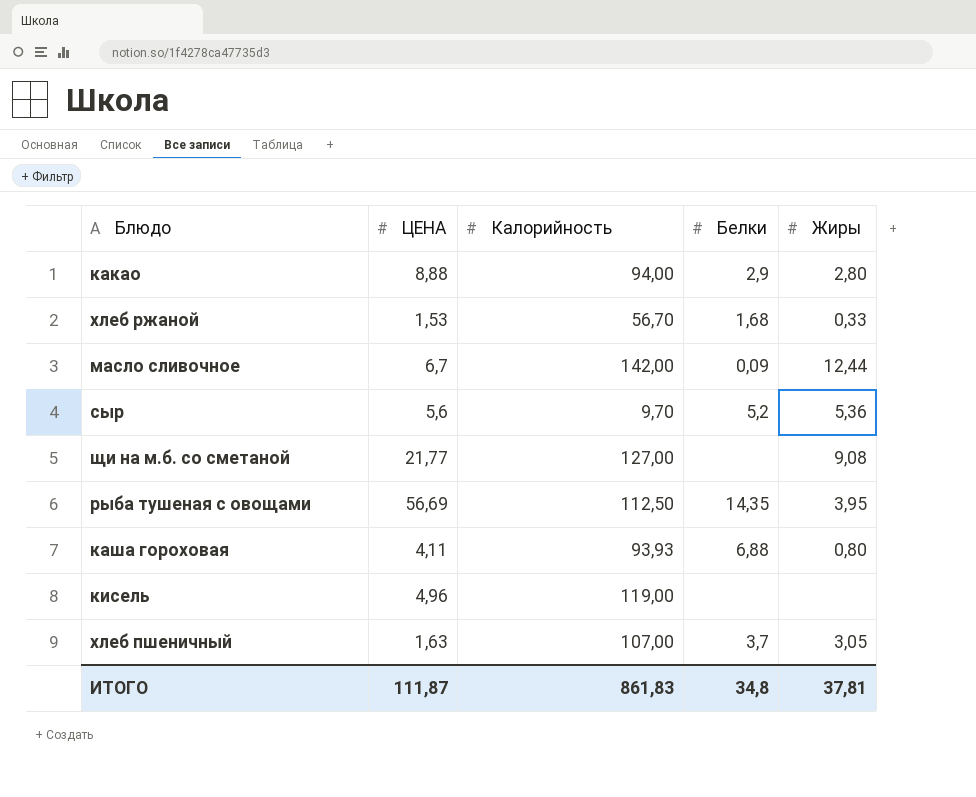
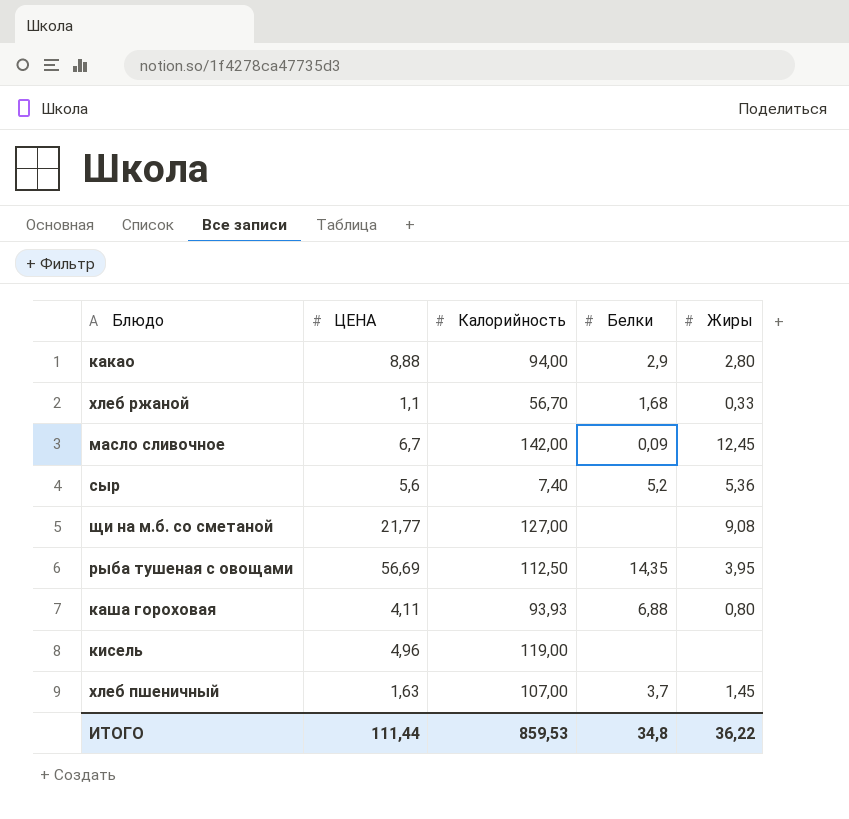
хлеб ржаной | ЦЕНА: 1,53 -> 1,1
масло сливочное | Жиры: 12,44 -> 12,45
сыр | Калорийность: 9,70 -> 7,40
хлеб пшеничный | Жиры: 3,05 -> 1,45
ИТОГО | ЦЕНА: 111,87 -> 111,44
ИТОГО | Калорийность: 861,83 -> 859,53
ИТОГО | Жиры: 37,81 -> 36,22

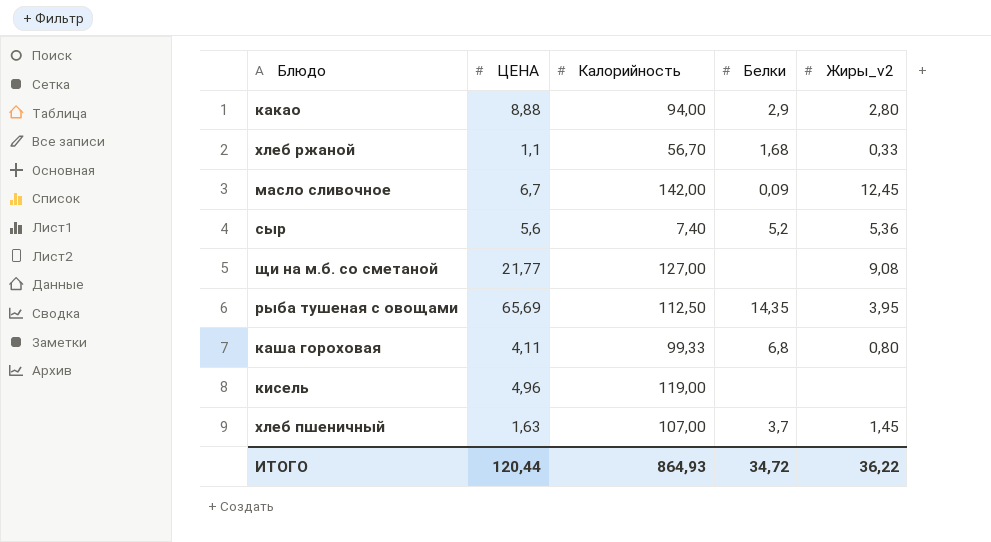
column name: Жиры -> Жиры_v2
рыба тушеная с овощами | ЦЕНА: 56,69 -> 65,69
каша гороховая | Калорийность: 93,93 -> 99,33
каша гороховая | Белки: 6,88 -> 6,8
ИТОГО | ЦЕНА: 111,44 -> 120,44
ИТОГО | Калорийность: 859,53 -> 864,93
ИТОГО | Белки: 34,8 -> 34,72

